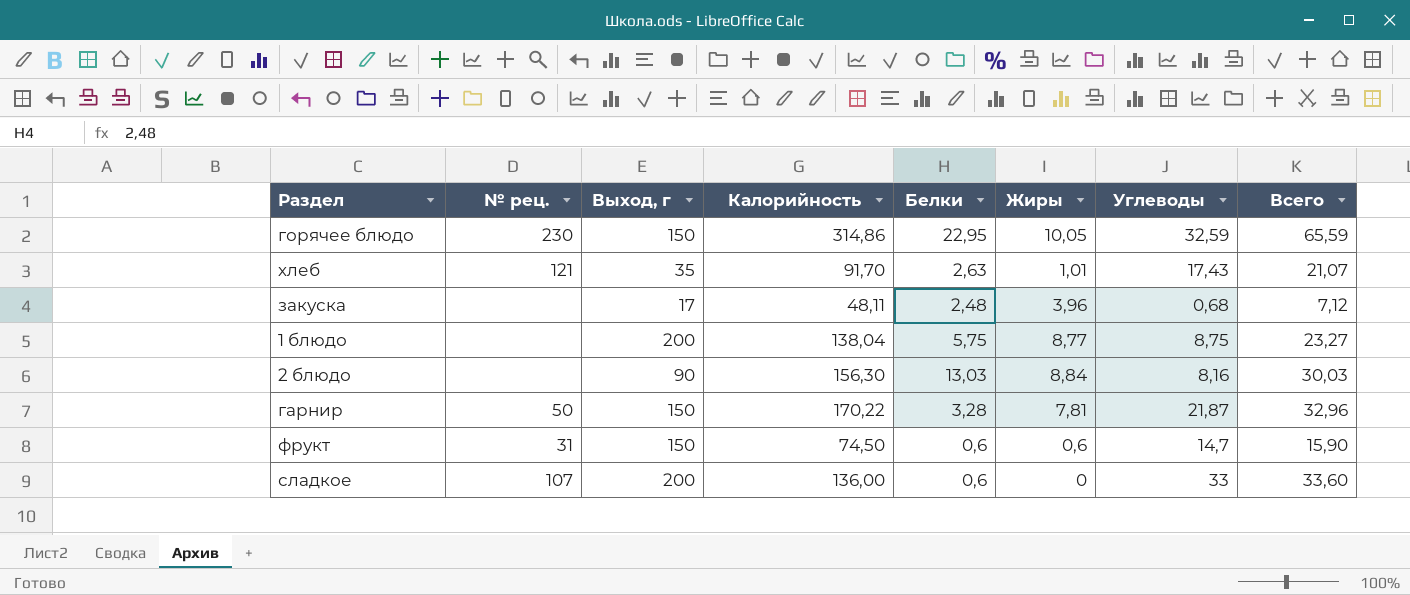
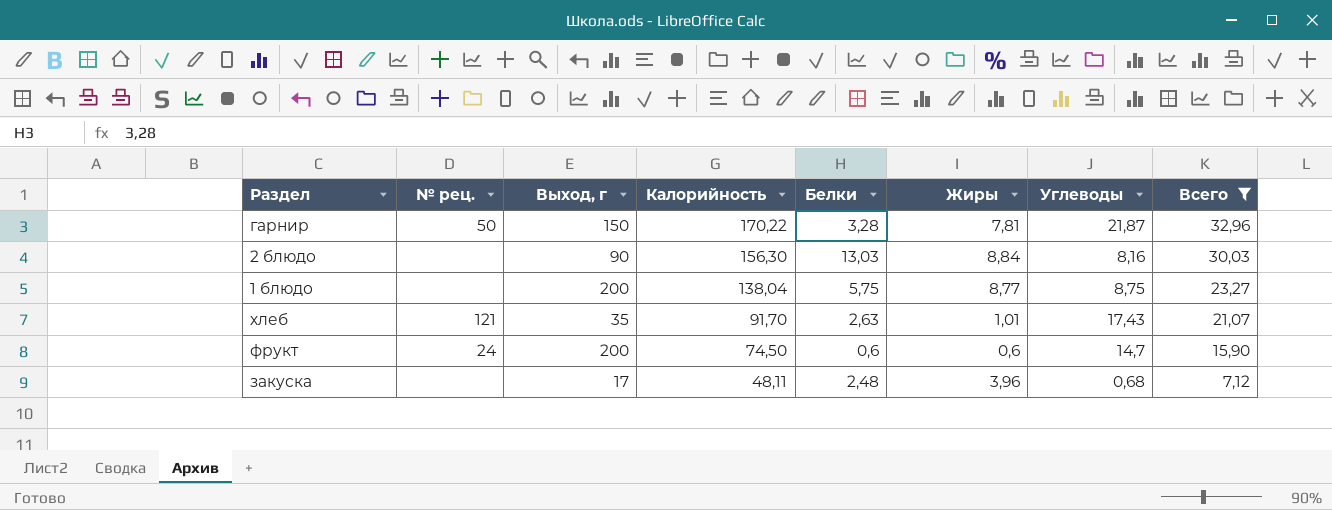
filter: none -> Всего <= 32,96
row order: none -> Калорийность descending
фрукт | № рец.: 31 -> 24
фрукт | Выход, г: 150 -> 200

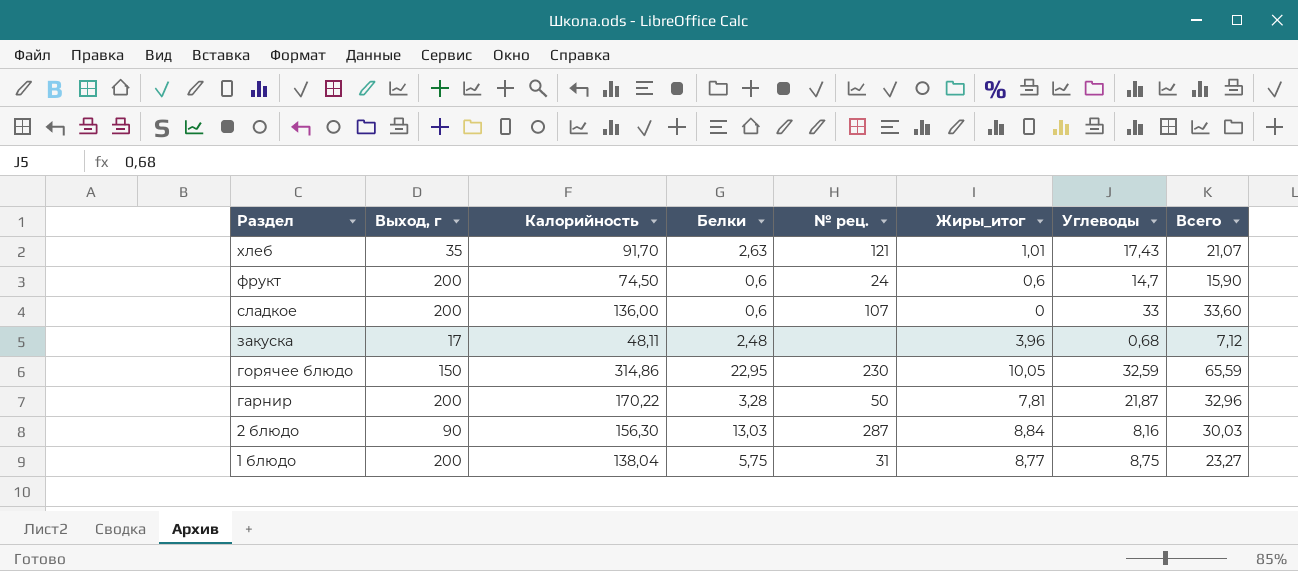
filter: Всего <= 32,96 -> none
row order: Калорийность descending -> Раздел descending
column № рец. | position: 2 -> 5
column name: Жиры -> Жиры_итог
гарнир | Выход, г: 150 -> 200
2 блюдо | № рец.: none -> 287
1 блюдо | № рец.: none -> 31

